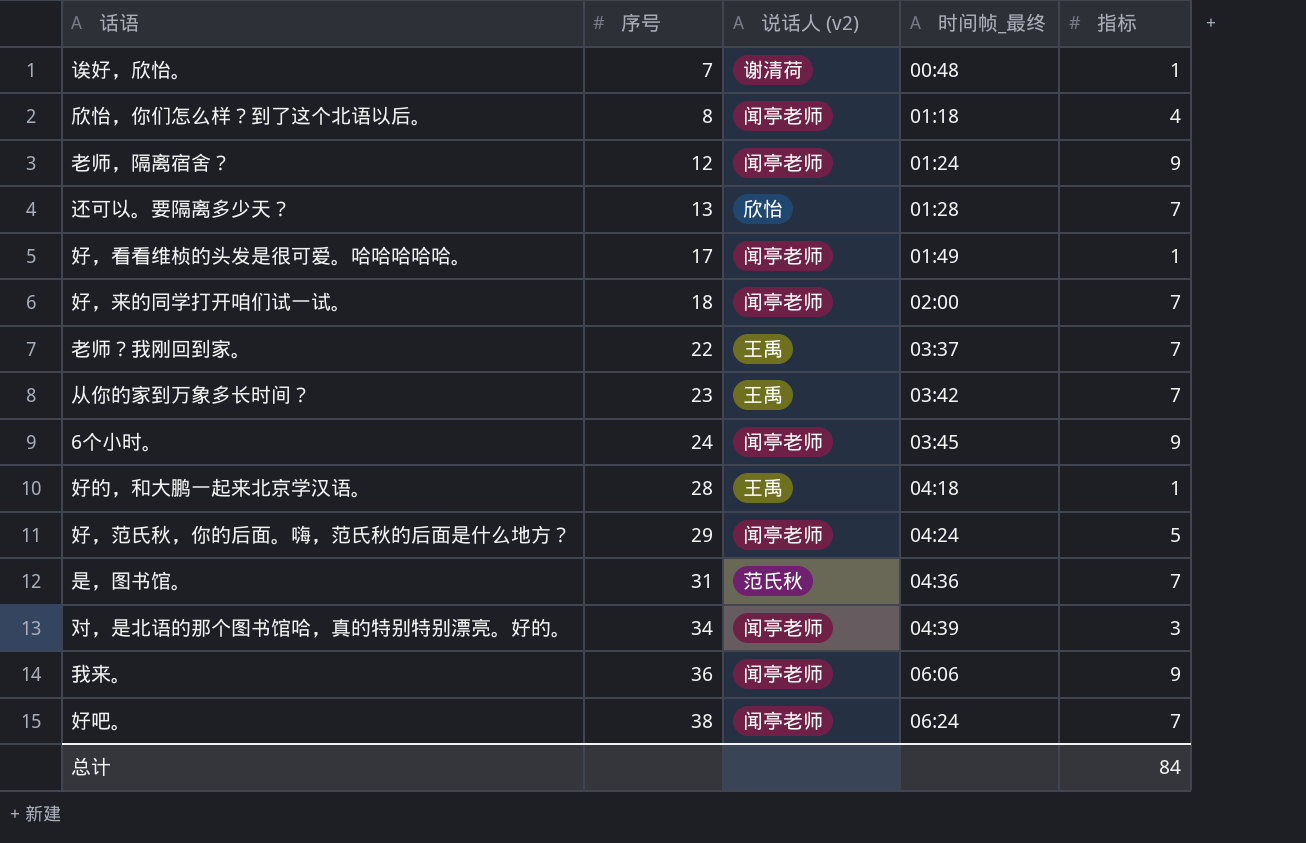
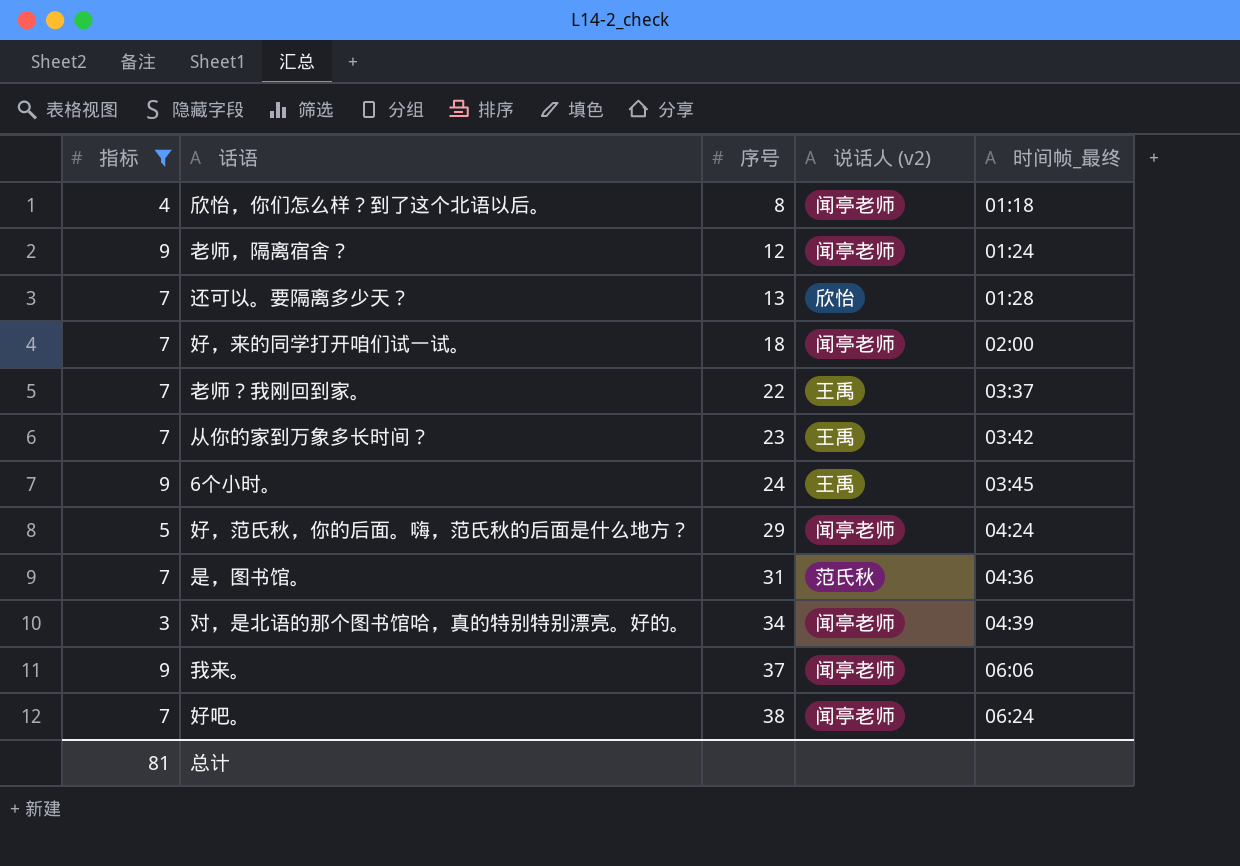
filter: none -> 指标 != 1
column 指标 | position: 5 -> 1
6个小时。 | 说话人 (v2): 闻亭老师 -> 王禹
我来。 | 序号: 36 -> 37
总计 | 指标: 84 -> 81

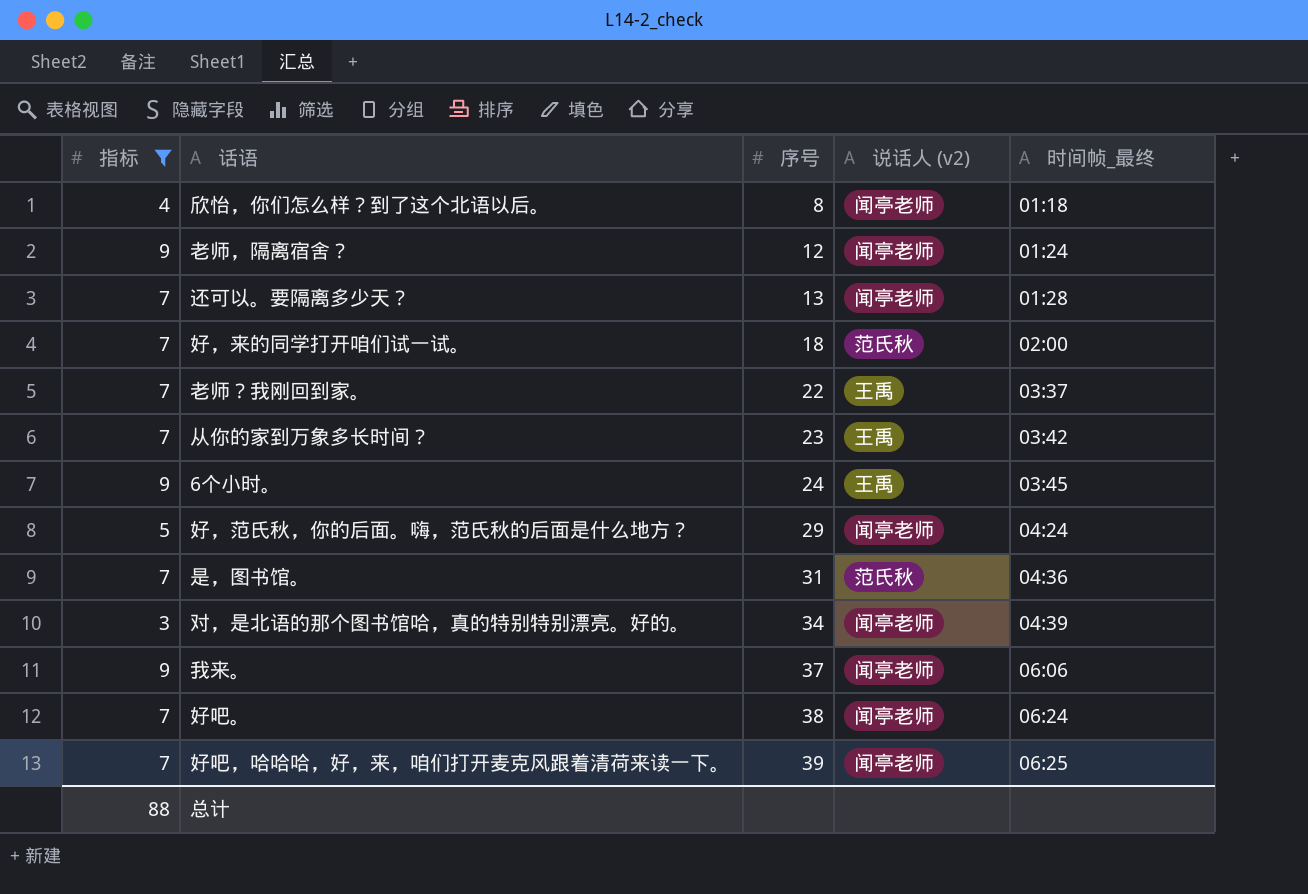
还可以。要隔离多少天？ | 说话人 (v2): 欣怡 -> 闻亭老师
好，来的同学打开咱们试一试。 | 说话人 (v2): 闻亭老师 -> 范氏秋
row 好吧，哈哈哈，好，来，咱们打开麦克风跟着清荷来读一下。: none -> 7 | 39 | 闻亭老师 | 06:25
总计 | 指标: 81 -> 88

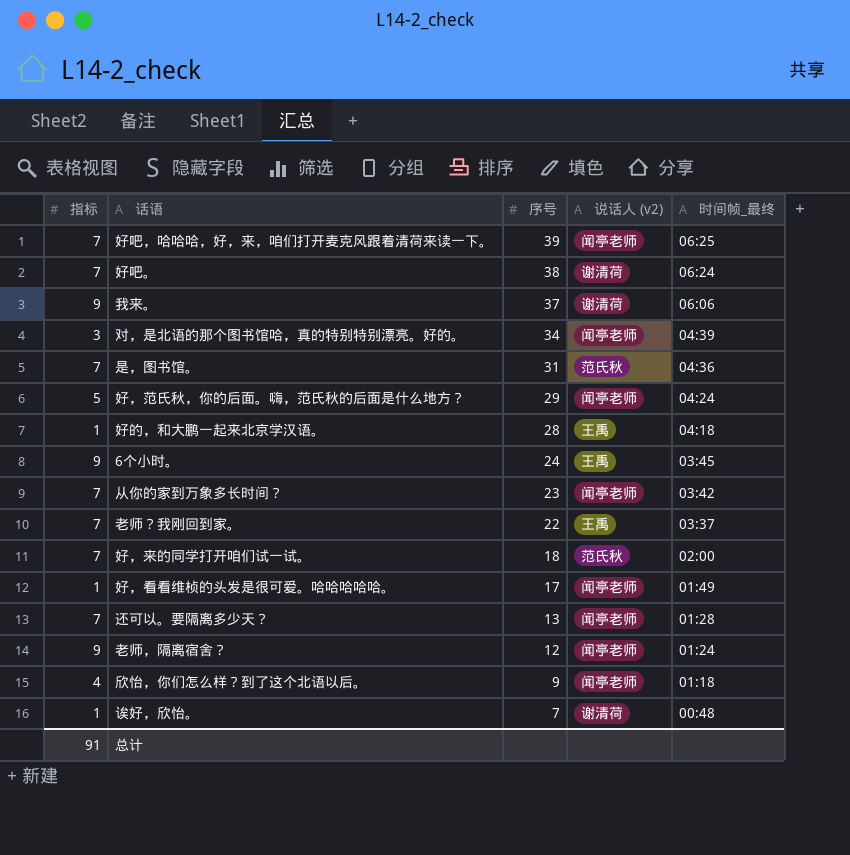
filter: 指标 != 1 -> none
row order: 序号 ascending -> 序号 descending
好吧。 | 说话人 (v2): 闻亭老师 -> 谢清荷
我来。 | 说话人 (v2): 闻亭老师 -> 谢清荷
从你的家到万象多长时间？ | 说话人 (v2): 王禹 -> 闻亭老师
欣怡，你们怎么样？到了这个北语以后。 | 序号: 8 -> 9
总计 | 指标: 88 -> 91

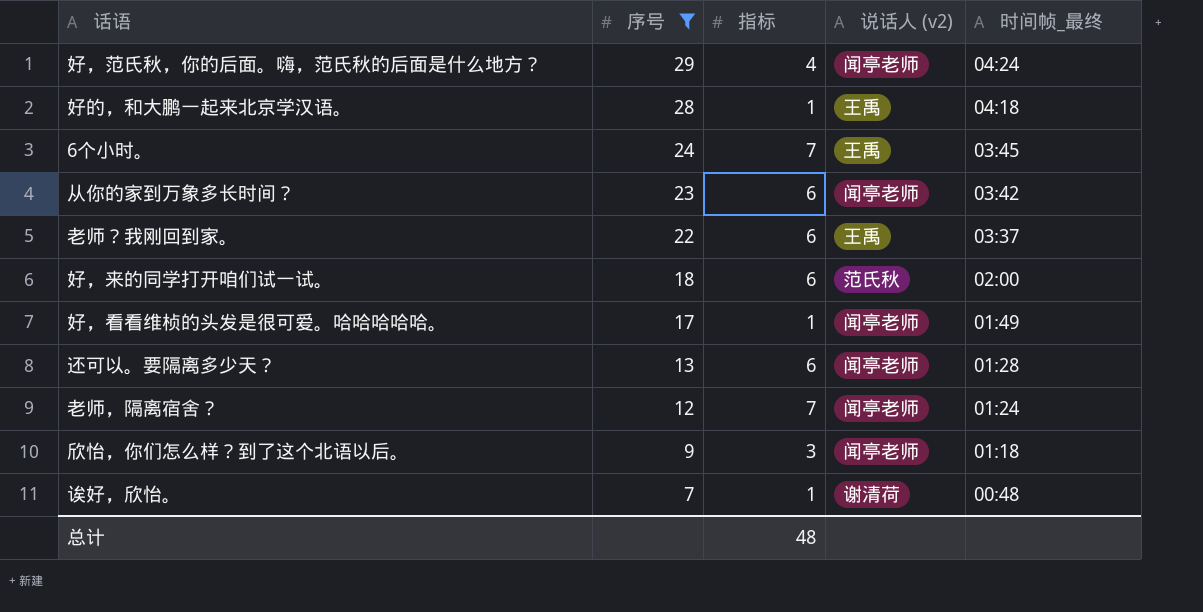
filter: none -> 序号 <= 29
column 指标 | position: 1 -> 3
好，范氏秋，你的后面。嗨，范氏秋的后面是什么地方？ | 指标: 5 -> 4
6个小时。 | 指标: 9 -> 7
从你的家到万象多长时间？ | 指标: 7 -> 6
老师？我刚回到家。 | 指标: 7 -> 6
好，来的同学打开咱们试一试。 | 指标: 7 -> 6
还可以。要隔离多少天？ | 指标: 7 -> 6
老师，隔离宿舍？ | 指标: 9 -> 7
欣怡，你们怎么样？到了这个北语以后。 | 指标: 4 -> 3
总计 | 指标: 91 -> 48

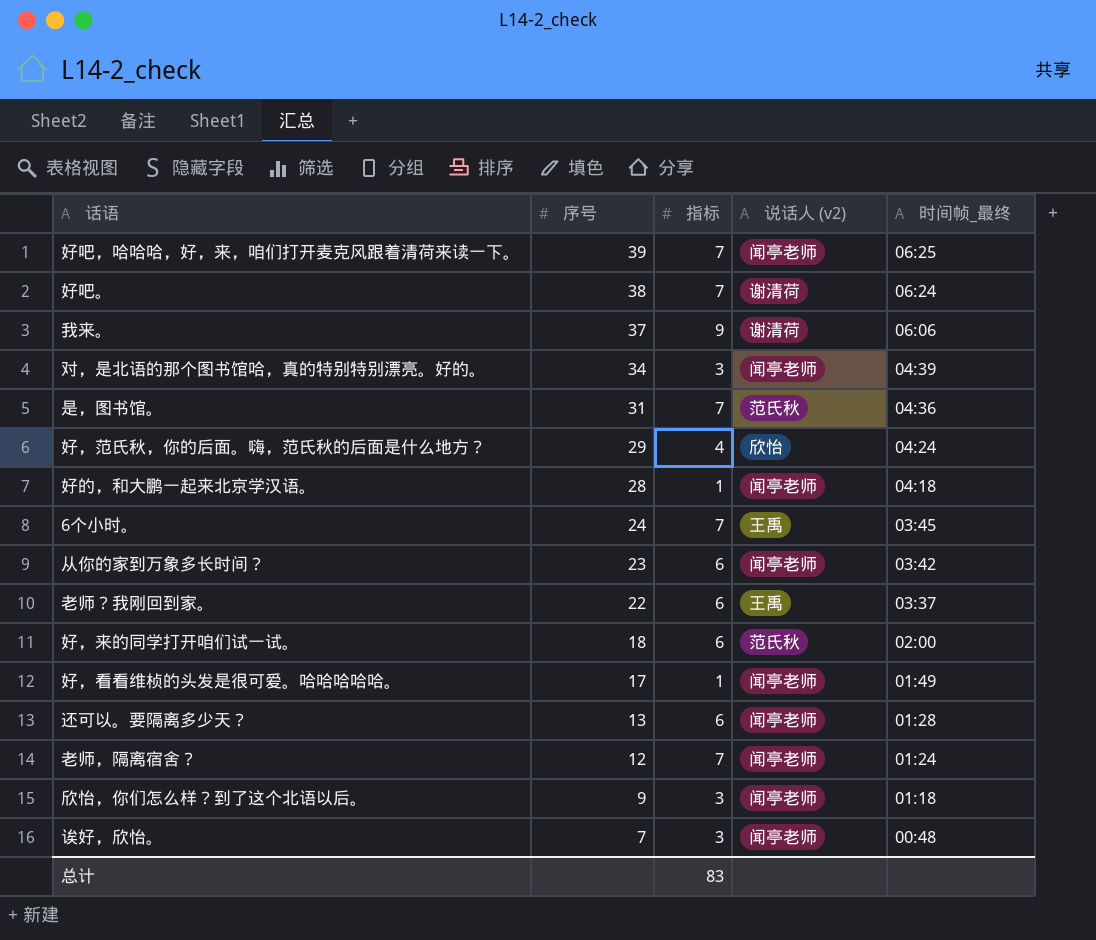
filter: 序号 <= 29 -> none
好，范氏秋，你的后面。嗨，范氏秋的后面是什么地方？ | 说话人 (v2): 闻亭老师 -> 欣怡
好的，和大鹏一起来北京学汉语。 | 说话人 (v2): 王禹 -> 闻亭老师
诶好，欣怡。 | 指标: 1 -> 3
诶好，欣怡。 | 说话人 (v2): 谢清荷 -> 闻亭老师
总计 | 指标: 48 -> 83

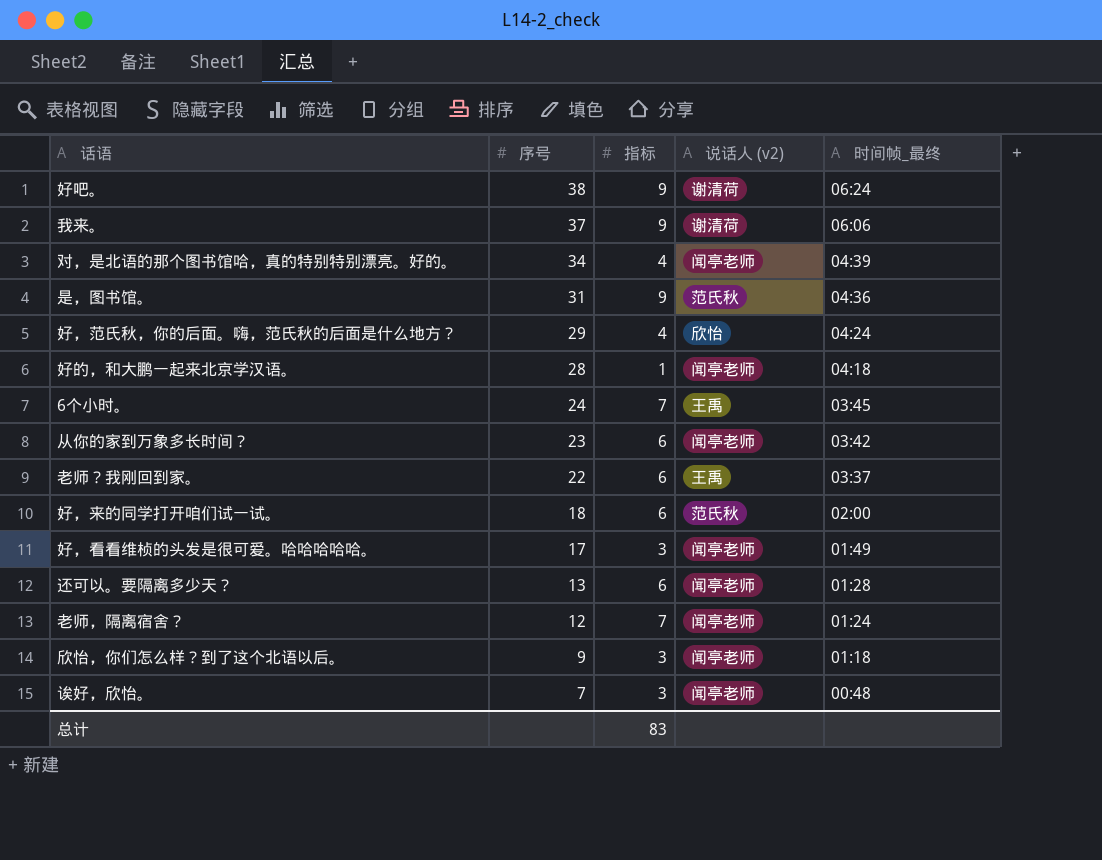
row 好吧，哈哈哈，好，来，咱们打开麦克风跟着清荷来读一下。: 39 | 7 | 闻亭老师 | 06:25 -> none
好吧。 | 指标: 7 -> 9
对，是北语的那个图书馆哈，真的特别特别漂亮。好的。 | 指标: 3 -> 4
是，图书馆。 | 指标: 7 -> 9
好，看看维桢的头发是很可爱。哈哈哈哈哈。 | 指标: 1 -> 3

